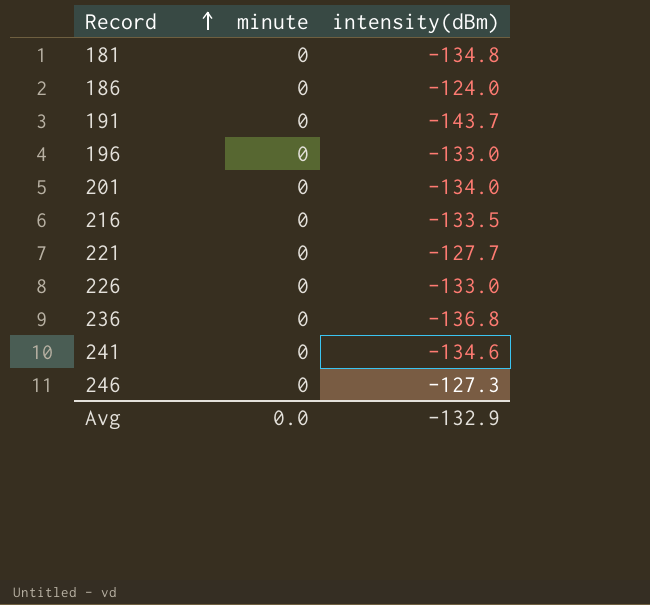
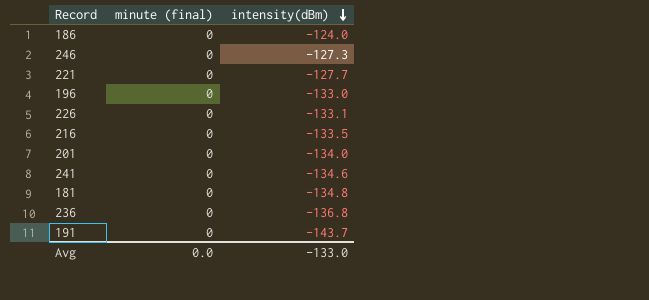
row order: Record ascending -> intensity(dBm) descending
column name: minute -> minute (final)
226 | intensity(dBm): -133.0 -> -133.1
Avg | intensity(dBm): -132.9 -> -133.0

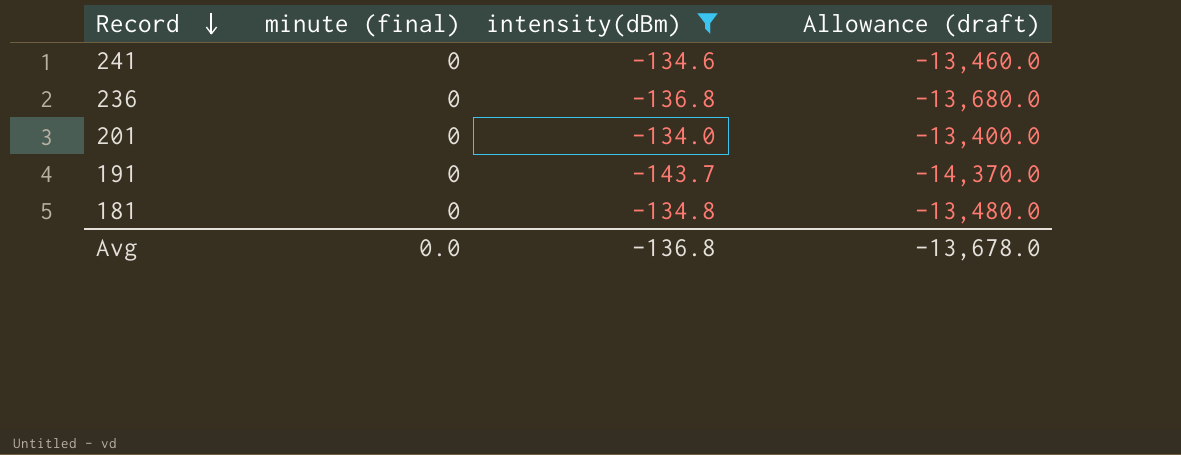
filter: none -> intensity(dBm) <= -134.0
row order: intensity(dBm) descending -> Record descending
column Allowance (draft) | formula: none -> [intensity(dBm)] * 100
Avg | intensity(dBm): -133.0 -> -136.8

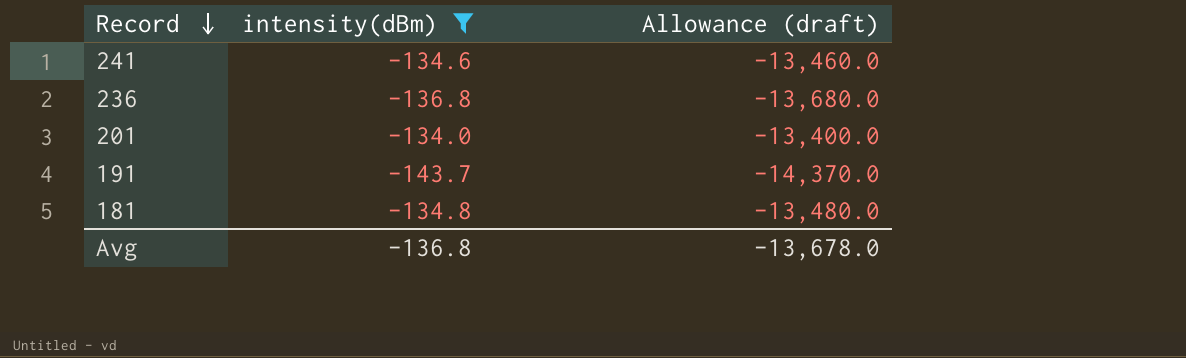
column minute (final) | position: 2 -> none

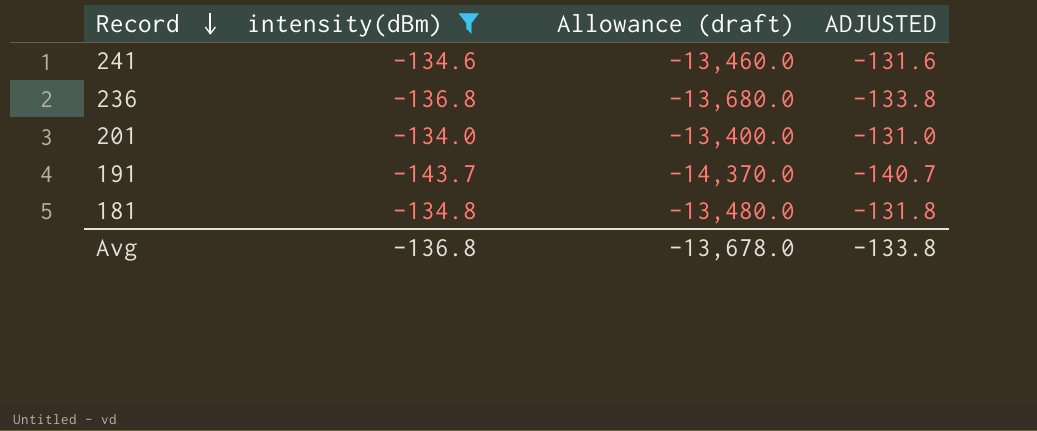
column ADJUSTED | formula: none -> [intensity(dBm)] + 3

